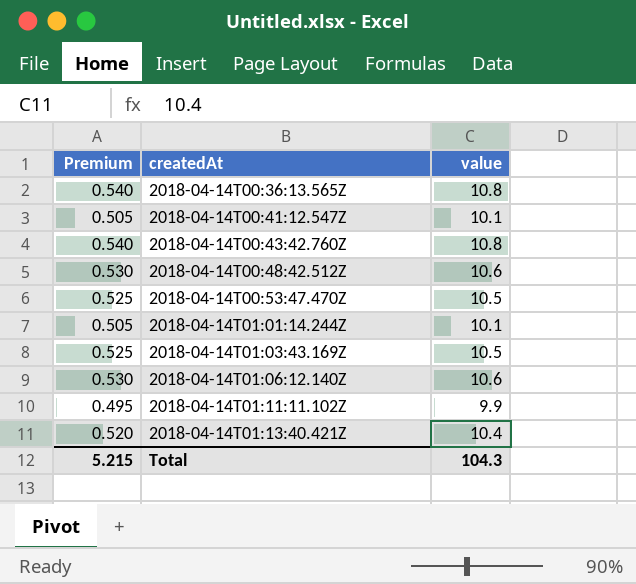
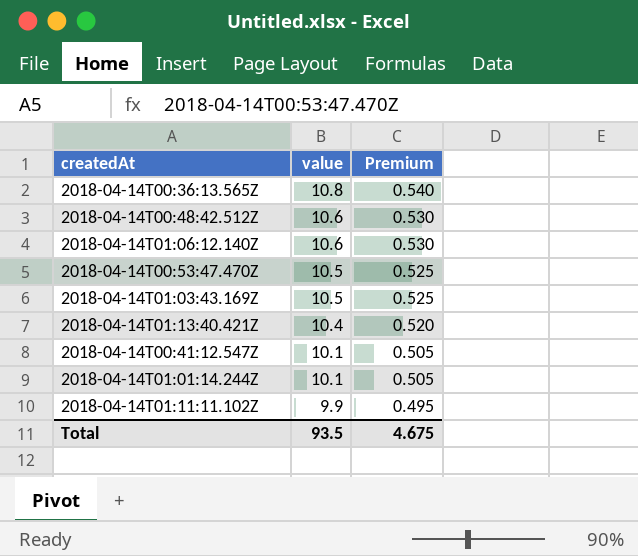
row order: createdAt ascending -> value descending
column Premium | position: 1 -> 3
row 2018-04-14T00:43:42.760Z: 0.540 | 10.8 -> none
Total | value: 104.3 -> 93.5
Total | Premium: 5.215 -> 4.675

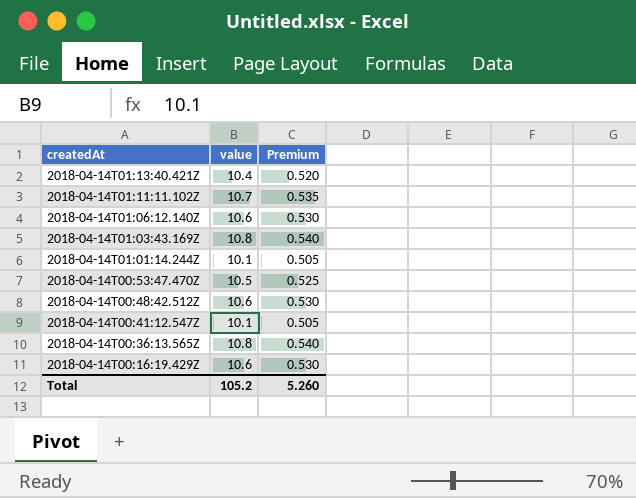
row order: value descending -> createdAt descending
2018-04-14T01:11:11.102Z | value: 9.9 -> 10.7
2018-04-14T01:11:11.102Z | Premium: 0.495 -> 0.535
2018-04-14T01:03:43.169Z | value: 10.5 -> 10.8
2018-04-14T01:03:43.169Z | Premium: 0.525 -> 0.540
row 2018-04-14T00:16:19.429Z: none -> 10.6 | 0.530
Total | value: 93.5 -> 105.2
Total | Premium: 4.675 -> 5.260

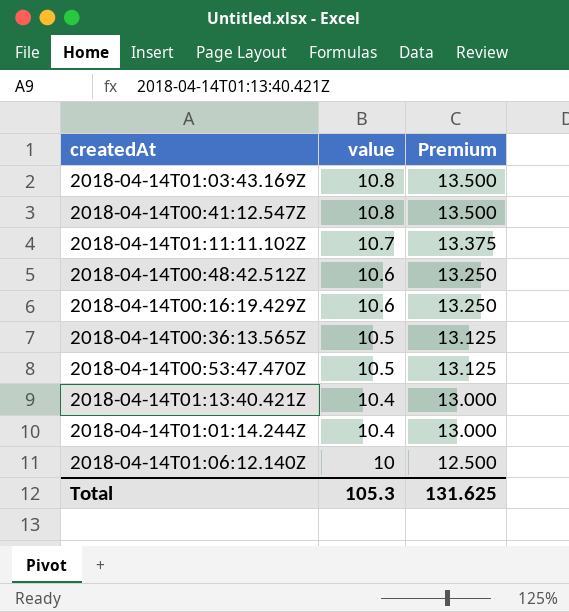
row order: createdAt descending -> value descending
column Premium | formula: [value] * 0.05 -> [value] * 1.25
2018-04-14T00:41:12.547Z | value: 10.1 -> 10.8
2018-04-14T00:36:13.565Z | value: 10.8 -> 10.5
2018-04-14T01:01:14.244Z | value: 10.1 -> 10.4
2018-04-14T01:06:12.140Z | value: 10.6 -> 10
Total | value: 105.2 -> 105.3
Total | Premium: 5.260 -> 131.625

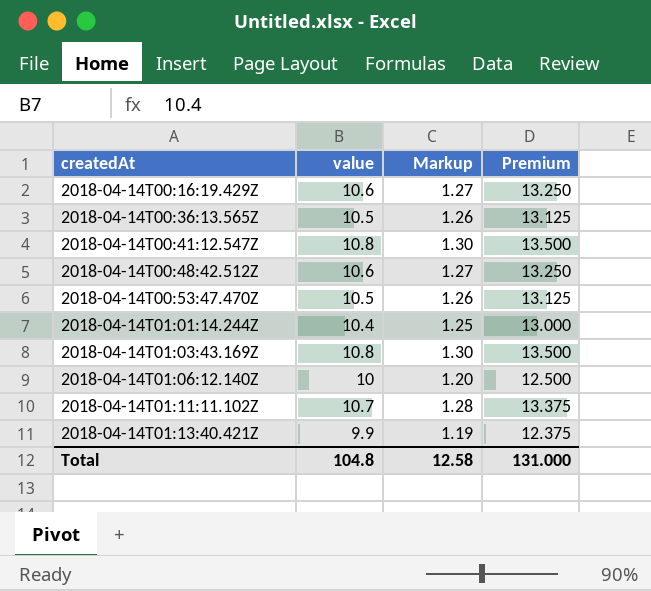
row order: value descending -> createdAt ascending
column Markup | formula: none -> [value] * 0.12
2018-04-14T01:13:40.421Z | value: 10.4 -> 9.9
2018-04-14T01:13:40.421Z | Premium: 13.000 -> 12.375
Total | value: 105.3 -> 104.8
Total | Premium: 131.625 -> 131.000

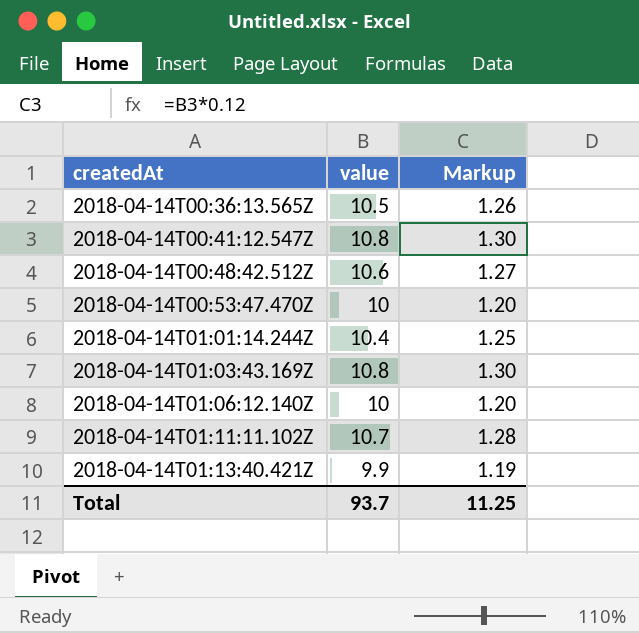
column Premium | formula: [value] * 1.25 -> none
row 2018-04-14T00:16:19.429Z: 10.6 | 1.27 | 13.250 -> none
2018-04-14T00:53:47.470Z | value: 10.5 -> 10
2018-04-14T00:53:47.470Z | Markup: 1.26 -> 1.20
Total | value: 104.8 -> 93.7
Total | Markup: 12.58 -> 11.25

